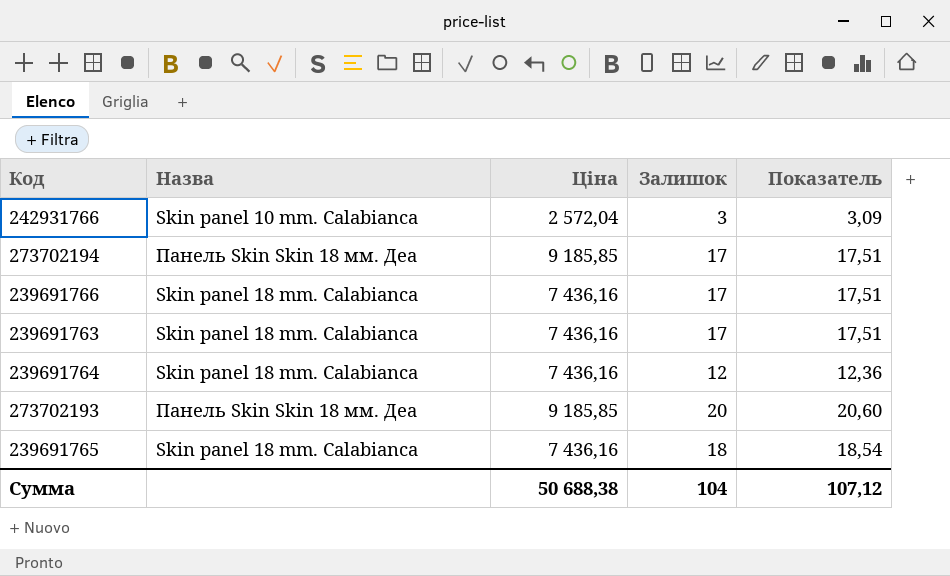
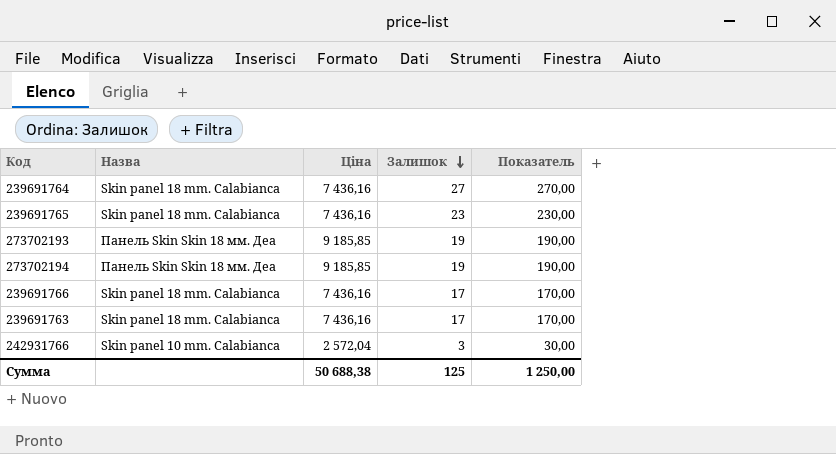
row order: none -> Залишок descending
column Показатель | formula: [Залишок] * 1,03 -> [Залишок] * 10
239691764 | Залишок: 12 -> 27
239691765 | Залишок: 18 -> 23
273702193 | Залишок: 20 -> 19
273702194 | Залишок: 17 -> 19
Сумма | Залишок: 104 -> 125
Сумма | Показатель: 107,12 -> 1 250,00

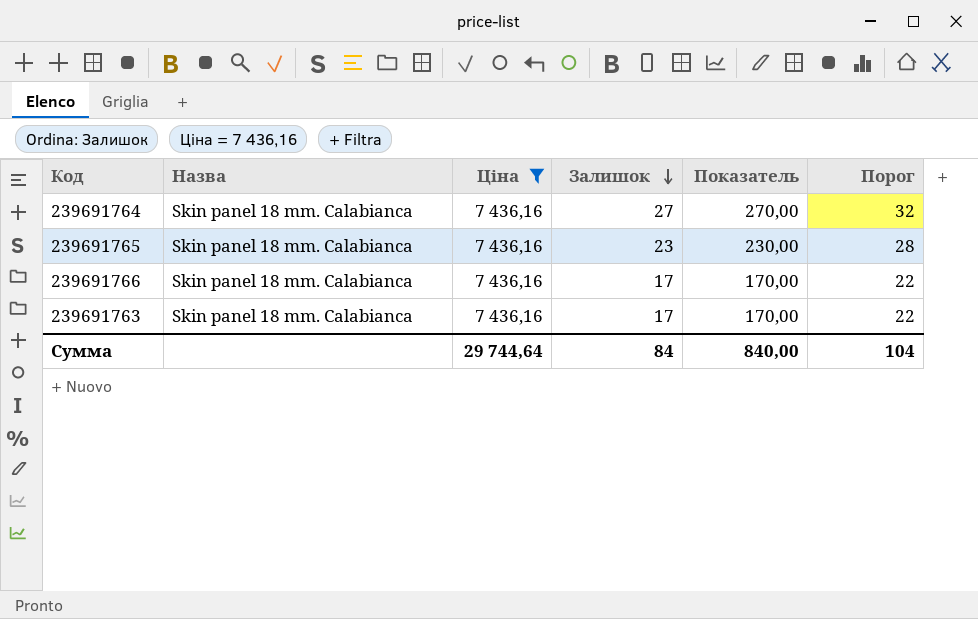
filter: none -> Ціна = 7 436,16
column Порог | formula: none -> [Залишок] + 5
Сумма | Ціна: 50 688,38 -> 29 744,64
Сумма | Залишок: 125 -> 84
Сумма | Показатель: 1 250,00 -> 840,00

